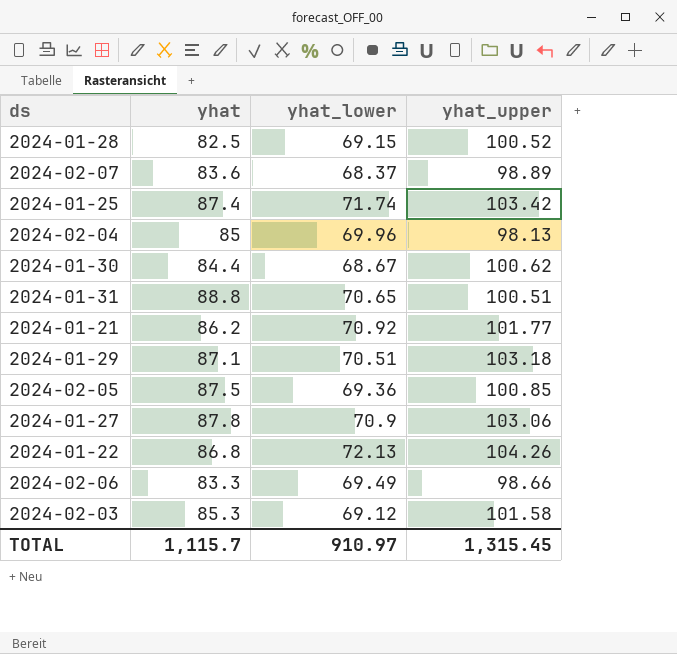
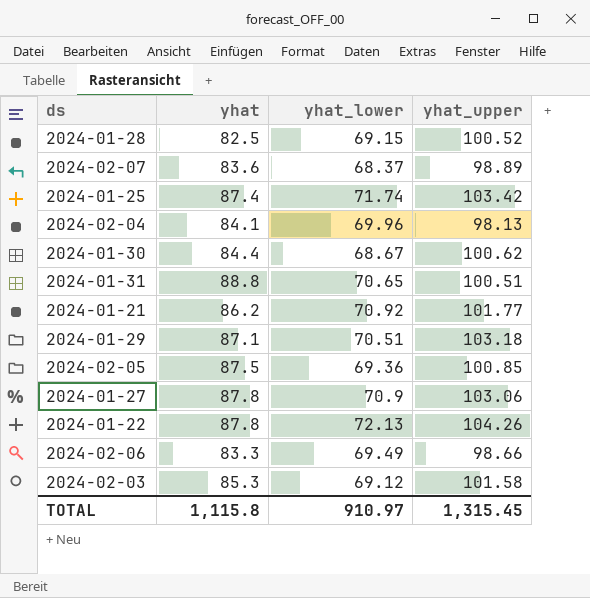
2024-02-04 | yhat: 85 -> 84.1
2024-01-22 | yhat: 86.8 -> 87.8
TOTAL | yhat: 1,115.7 -> 1,115.8

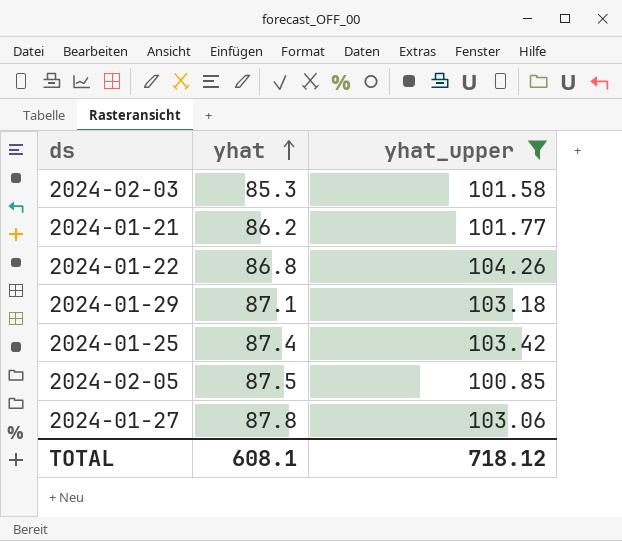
filter: none -> yhat_upper >= 100.85
row order: none -> yhat ascending
column yhat_lower | position: 3 -> none
2024-01-22 | yhat: 87.8 -> 86.8
TOTAL | yhat: 1,115.8 -> 608.1
TOTAL | yhat_upper: 1,315.45 -> 718.12

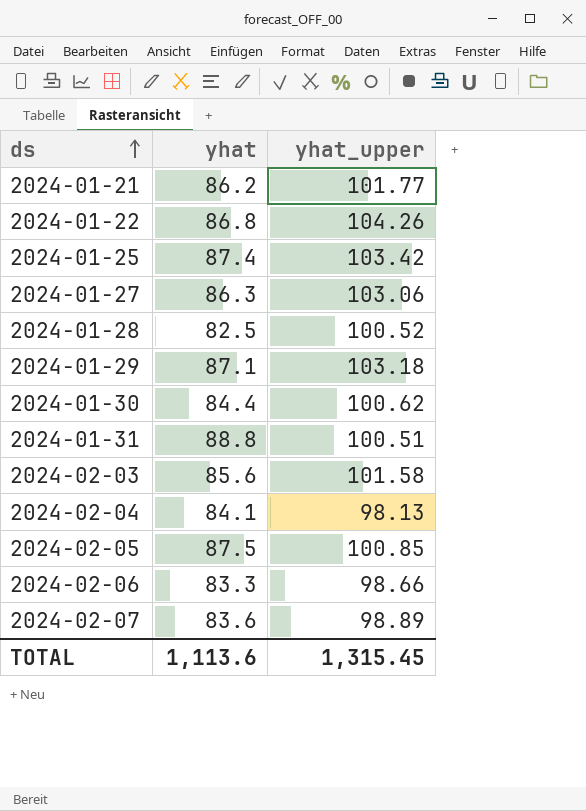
filter: yhat_upper >= 100.85 -> none
row order: yhat ascending -> ds ascending
2024-01-27 | yhat: 87.8 -> 86.3
2024-02-03 | yhat: 85.3 -> 85.6
TOTAL | yhat: 608.1 -> 1,113.6
TOTAL | yhat_upper: 718.12 -> 1,315.45

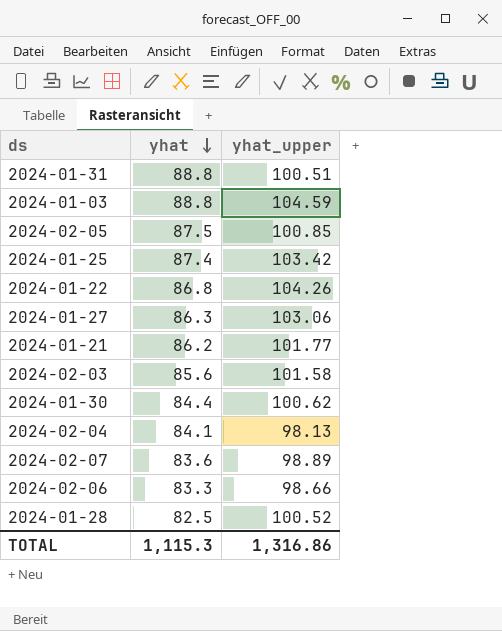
row order: ds ascending -> yhat descending
row 2024-01-29: 87.1 | 103.18 -> none
row 2024-01-03: none -> 88.8 | 104.59
TOTAL | yhat: 1,113.6 -> 1,115.3
TOTAL | yhat_upper: 1,315.45 -> 1,316.86

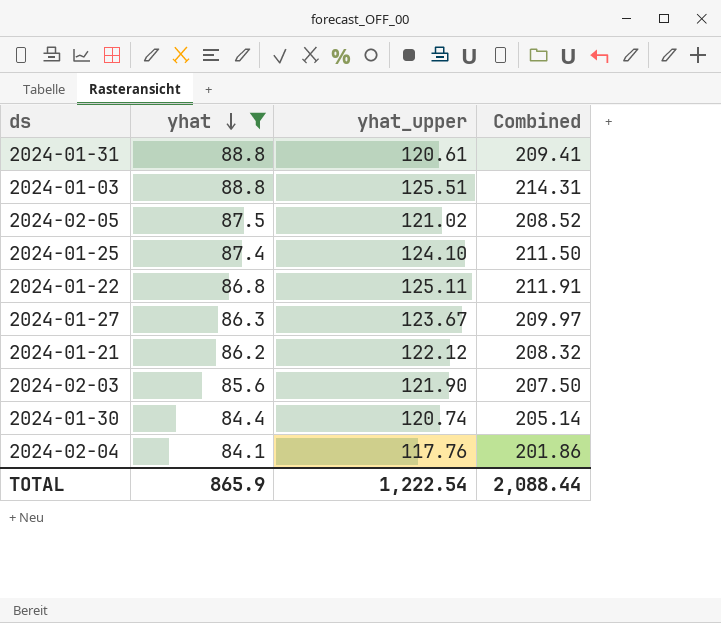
filter: none -> yhat >= 84.1
column Combined | formula: none -> [yhat] + [yhat_upper]
2024-01-31 | yhat_upper: 100.51 -> 120.61
2024-01-03 | yhat_upper: 104.59 -> 125.51
2024-02-05 | yhat_upper: 100.85 -> 121.02
2024-01-25 | yhat_upper: 103.42 -> 124.10
2024-01-22 | yhat_upper: 104.26 -> 125.11
2024-01-27 | yhat_upper: 103.06 -> 123.67
2024-01-21 | yhat_upper: 101.77 -> 122.12
2024-02-03 | yhat_upper: 101.58 -> 121.90
2024-01-30 | yhat_upper: 100.62 -> 120.74
2024-02-04 | yhat_upper: 98.13 -> 117.76
TOTAL | yhat: 1,115.3 -> 865.9
TOTAL | yhat_upper: 1,316.86 -> 1,222.54

